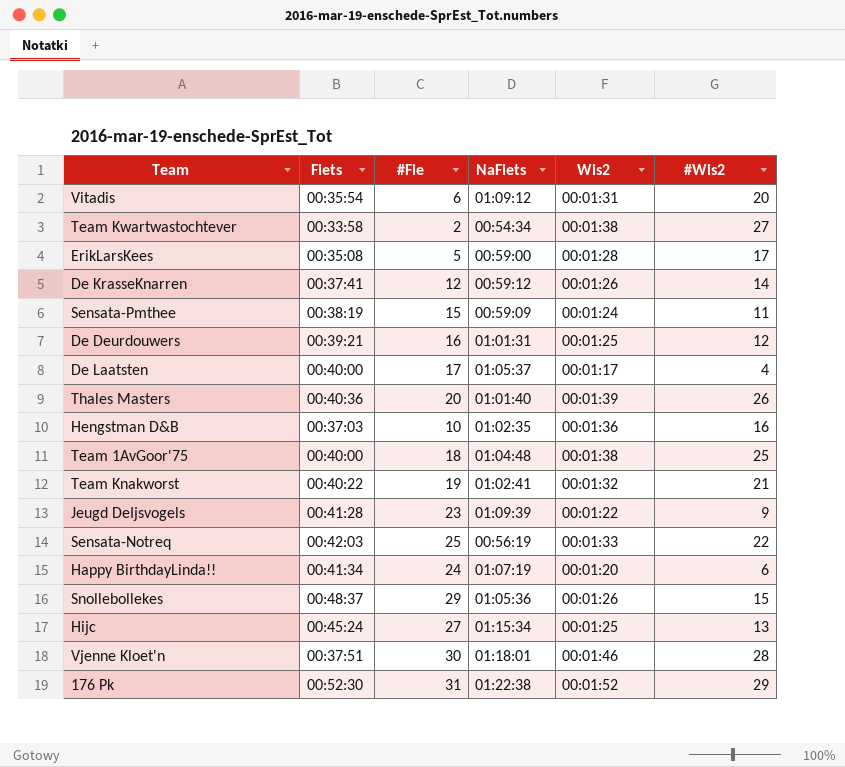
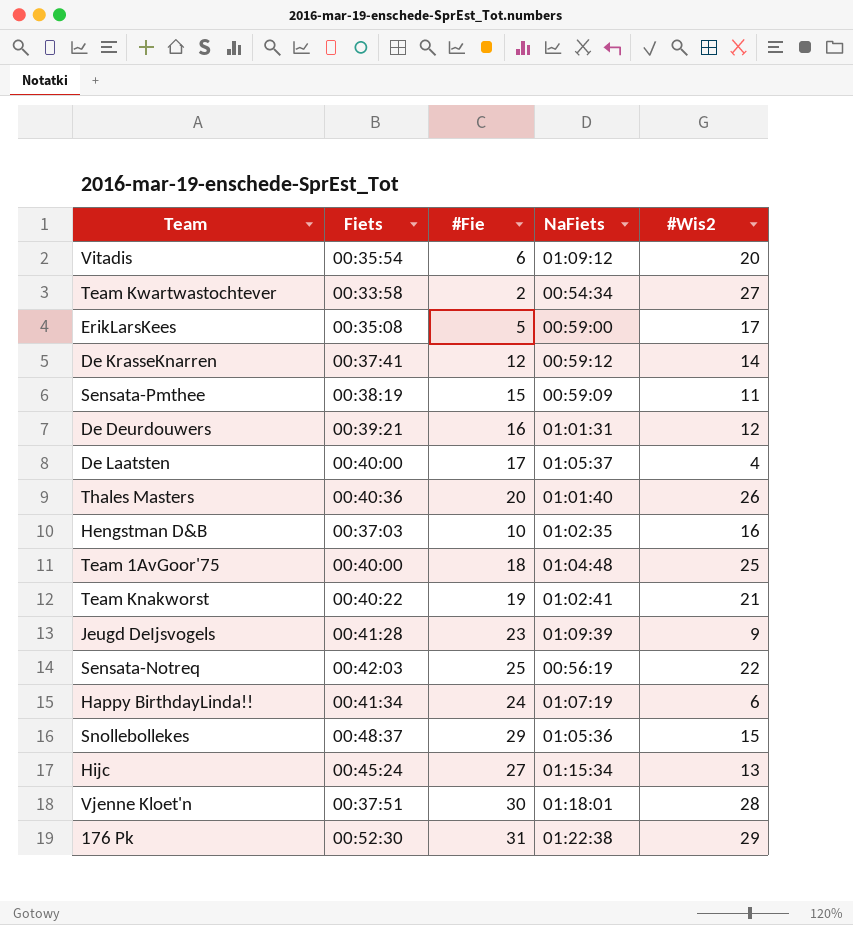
column Wis2 | position: 5 -> none

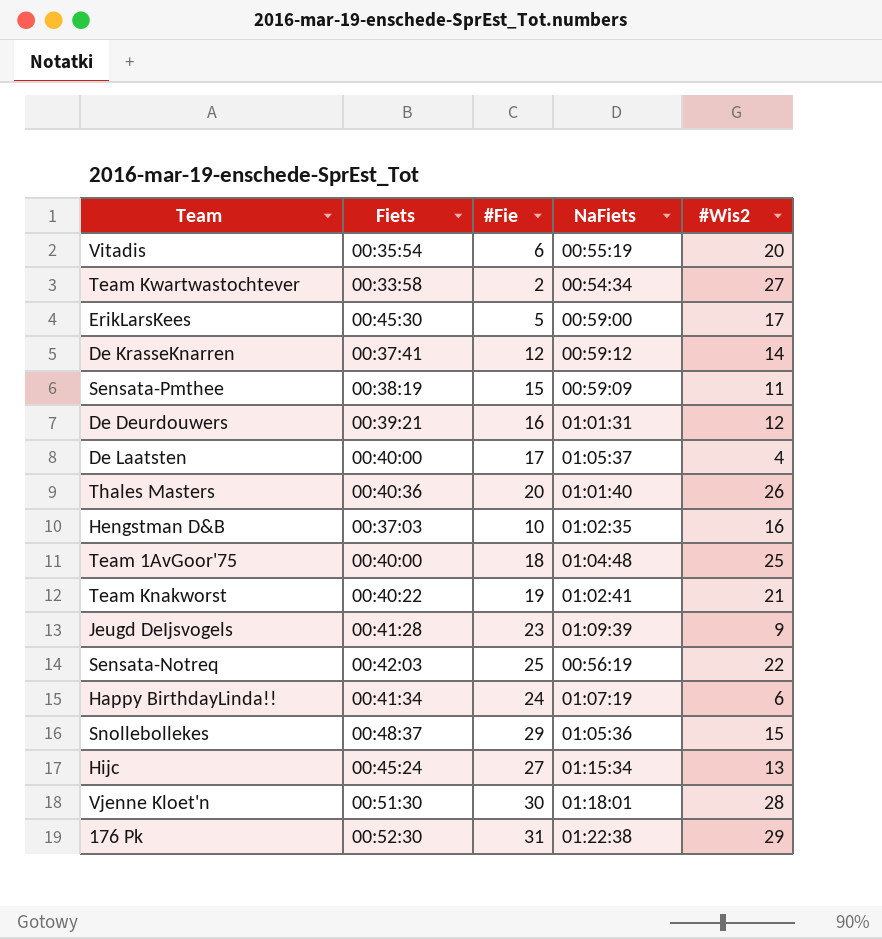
Vitadis | NaFiets: 01:09:12 -> 00:55:19
ErikLarsKees | Fiets: 00:35:08 -> 00:45:30
Vjenne Kloet'n | Fiets: 00:37:51 -> 00:51:30

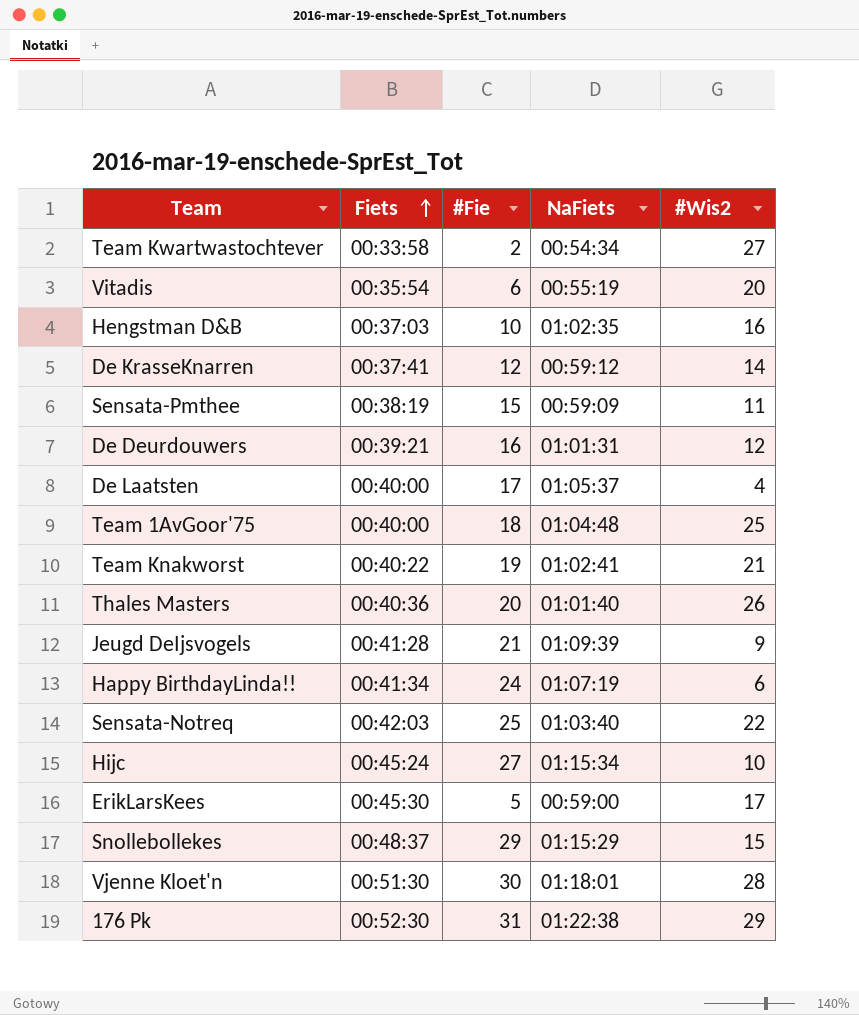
row order: none -> Fiets ascending
Jeugd DeIjsvogels | #Fie: 23 -> 21
Sensata-Notreq | NaFiets: 00:56:19 -> 01:03:40
Hijc | #Wis2: 13 -> 10
Snollebollekes | NaFiets: 01:05:36 -> 01:15:29

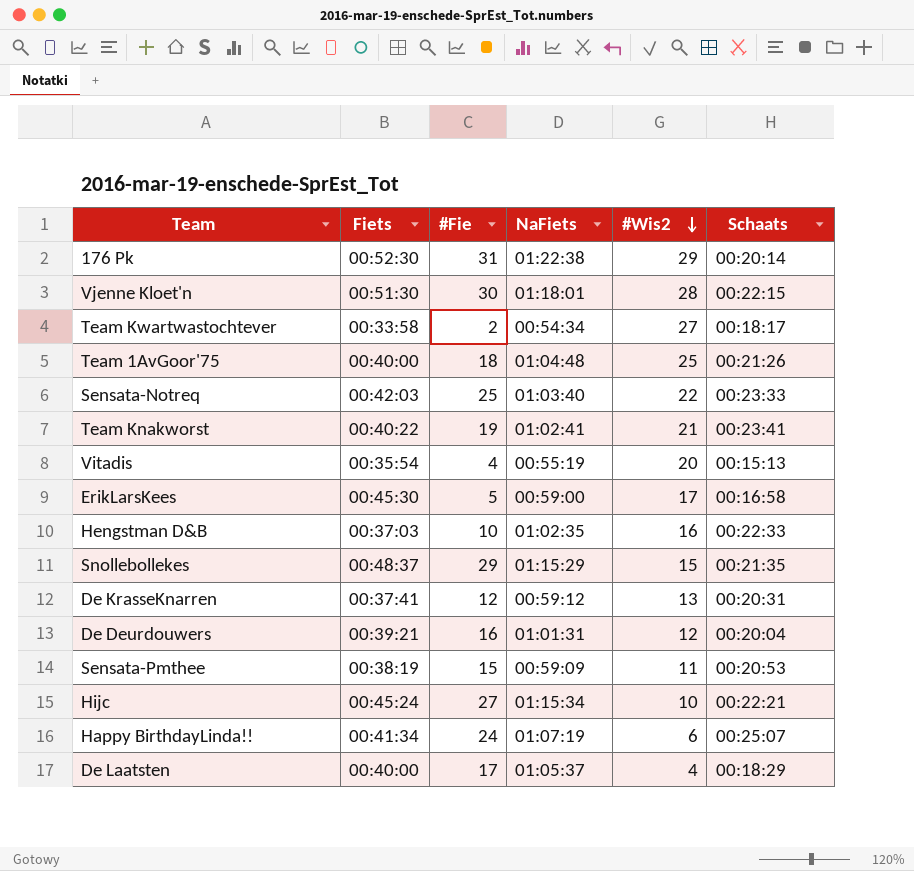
row order: Fiets ascending -> #Wis2 descending
column Schaats | position: none -> 6
row Thales Masters: 00:40:36 | 20 | 01:01:40 | 26 -> none
row Jeugd DeIjsvogels: 00:41:28 | 21 | 01:09:39 | 9 -> none
Vitadis | #Fie: 6 -> 4
De KrasseKnarren | #Wis2: 14 -> 13

